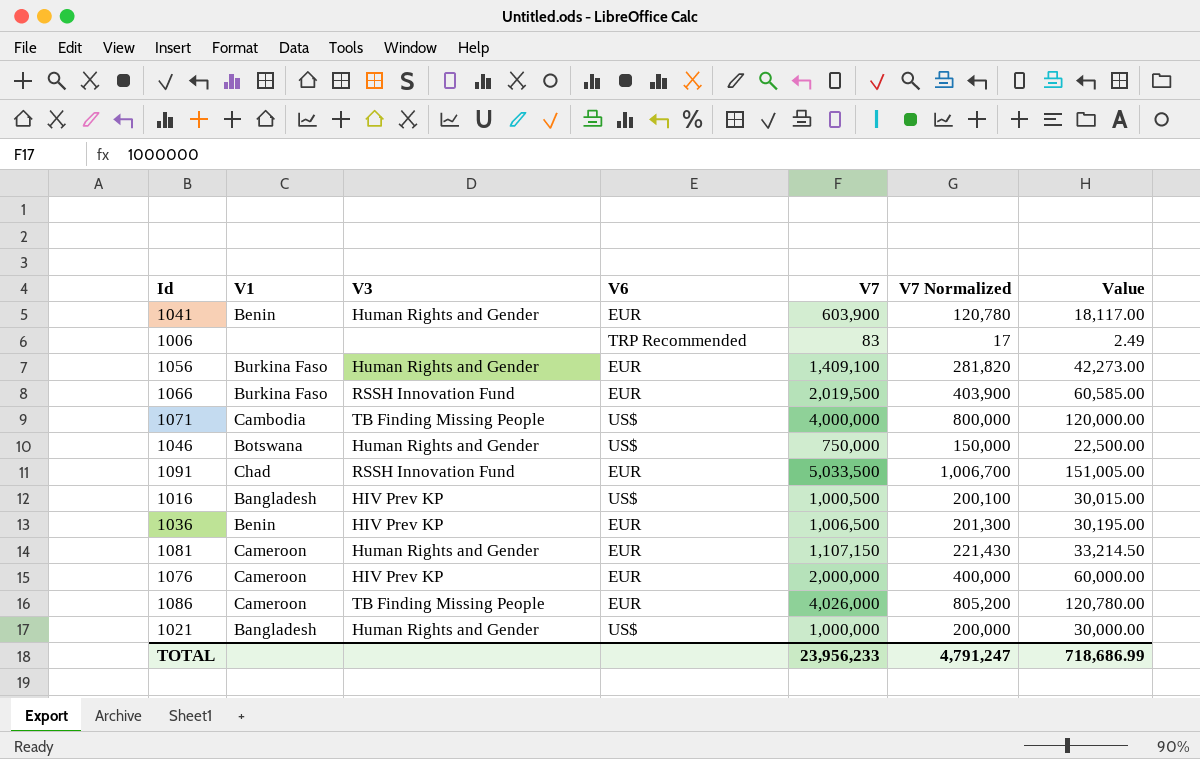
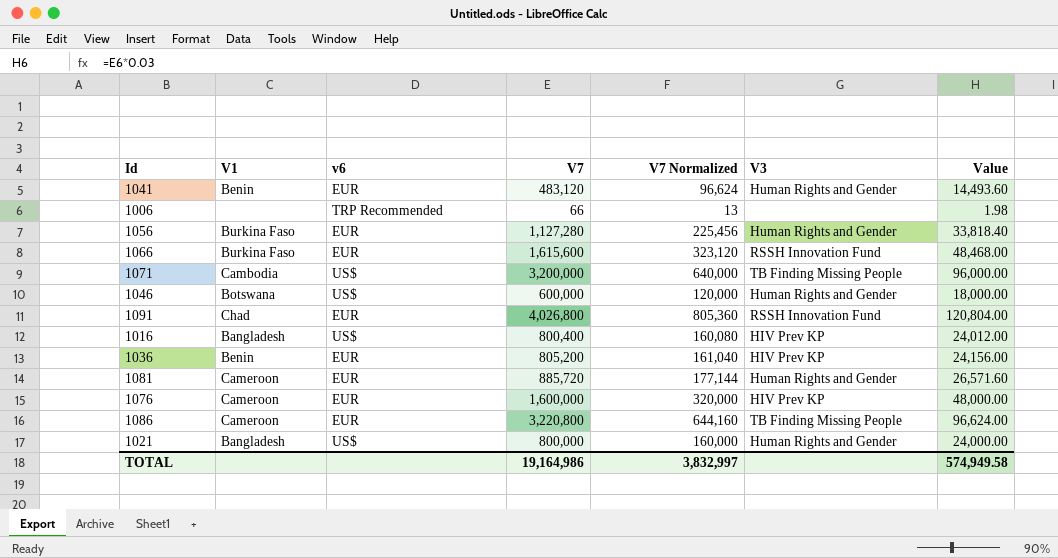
column name: V6 -> v6
column V3 | position: 3 -> 6
1041 | V7: 603,900 -> 483,120
1041 | V7 Normalized: 120,780 -> 96,624
1041 | Value: 18,117.00 -> 14,493.60
1006 | V7: 83 -> 66
1006 | V7 Normalized: 17 -> 13
1006 | Value: 2.49 -> 1.98
1056 | V7: 1,409,100 -> 1,127,280
1056 | V7 Normalized: 281,820 -> 225,456
1056 | Value: 42,273.00 -> 33,818.40
1066 | V7: 2,019,500 -> 1,615,600
1066 | V7 Normalized: 403,900 -> 323,120
1066 | Value: 60,585.00 -> 48,468.00
1071 | V7: 4,000,000 -> 3,200,000
1071 | V7 Normalized: 800,000 -> 640,000
1071 | Value: 120,000.00 -> 96,000.00
1046 | V7: 750,000 -> 600,000
1046 | V7 Normalized: 150,000 -> 120,000
1046 | Value: 22,500.00 -> 18,000.00
1091 | V7: 5,033,500 -> 4,026,800
1091 | V7 Normalized: 1,006,700 -> 805,360
1091 | Value: 151,005.00 -> 120,804.00
1016 | V7: 1,000,500 -> 800,400
1016 | V7 Normalized: 200,100 -> 160,080
1016 | Value: 30,015.00 -> 24,012.00
1036 | V7: 1,006,500 -> 805,200
1036 | V7 Normalized: 201,300 -> 161,040
1036 | Value: 30,195.00 -> 24,156.00
1081 | V7: 1,107,150 -> 885,720
1081 | V7 Normalized: 221,430 -> 177,144
1081 | Value: 33,214.50 -> 26,571.60
1076 | V7: 2,000,000 -> 1,600,000
1076 | V7 Normalized: 400,000 -> 320,000
1076 | Value: 60,000.00 -> 48,000.00
1086 | V7: 4,026,000 -> 3,220,800
1086 | V7 Normalized: 805,200 -> 644,160
1086 | Value: 120,780.00 -> 96,624.00
1021 | V7: 1,000,000 -> 800,000
1021 | V7 Normalized: 200,000 -> 160,000
1021 | Value: 30,000.00 -> 24,000.00
TOTAL | V7: 23,956,233 -> 19,164,986
TOTAL | V7 Normalized: 4,791,247 -> 3,832,997
TOTAL | Value: 718,686.99 -> 574,949.58

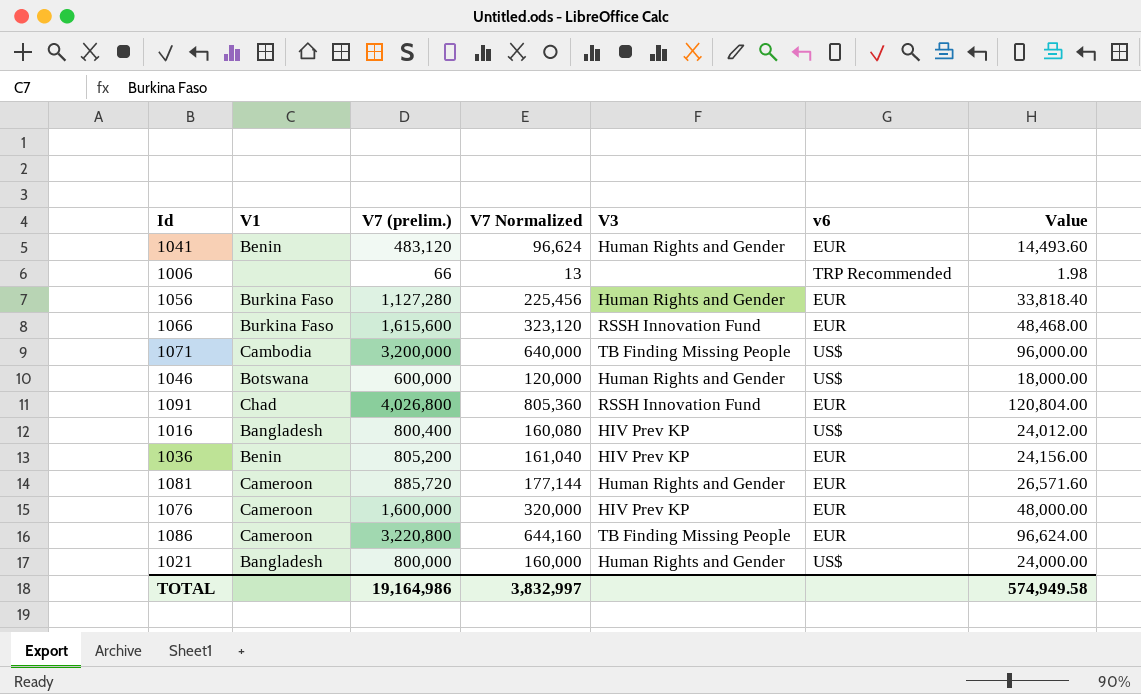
column name: V7 -> V7 (prelim.)
column v6 | position: 3 -> 6

